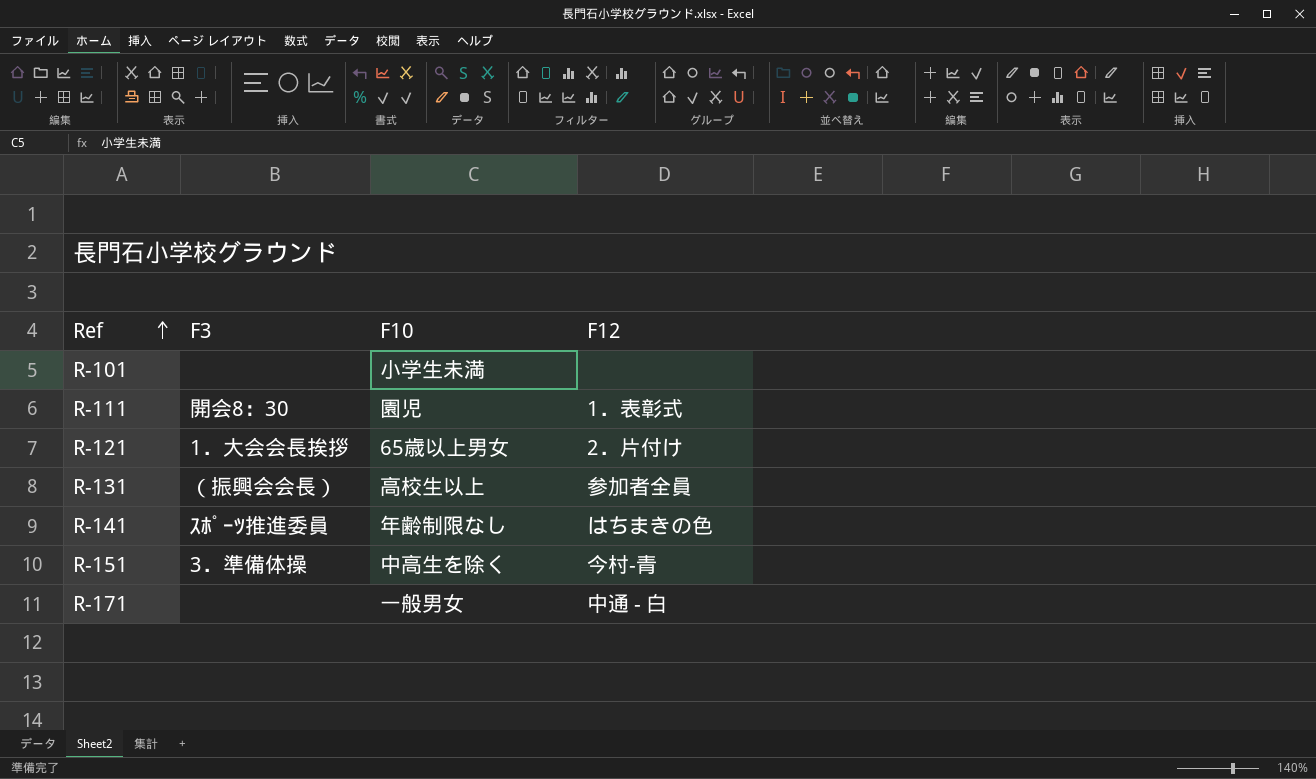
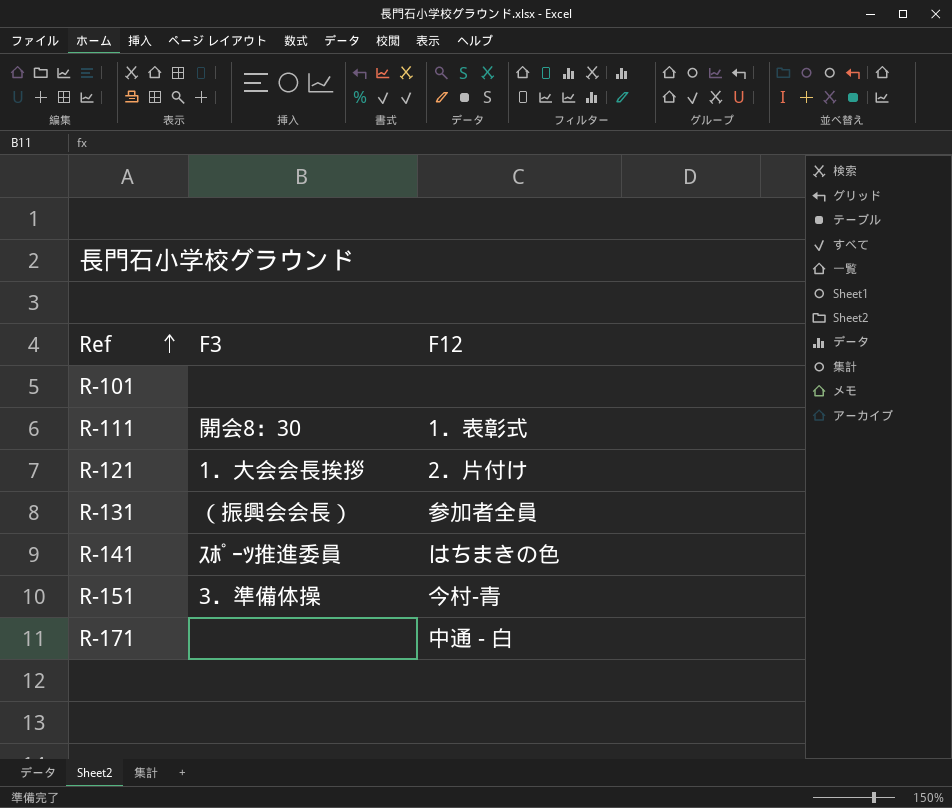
column F10 | position: 3 -> none

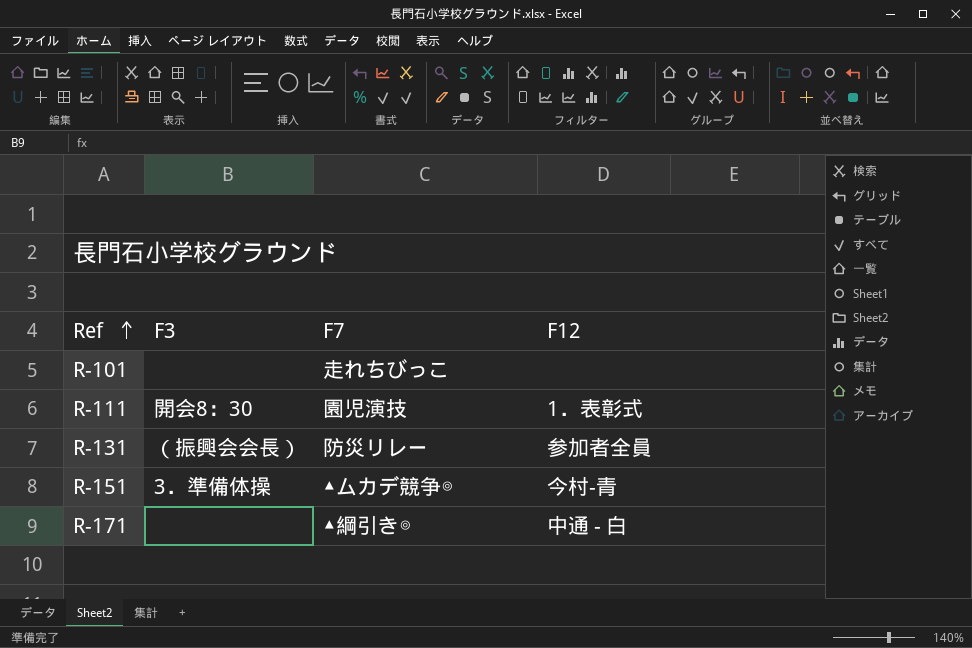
column F7 | position: none -> 3
row R-121: 1．大会会長挨拶 | 2．片付け -> none
row R-141: ｽﾎﾟｰﾂ推進委員 | はちまきの色 -> none

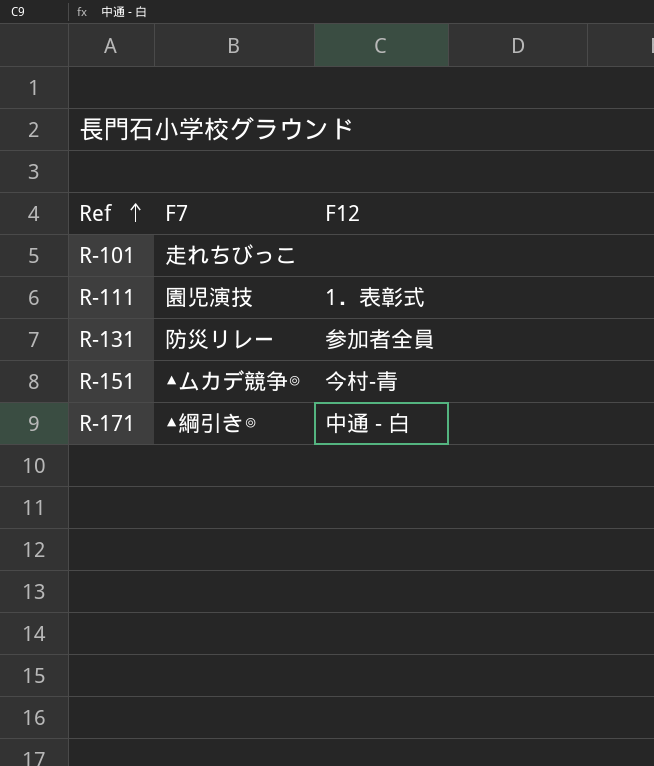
column F3 | position: 2 -> none

